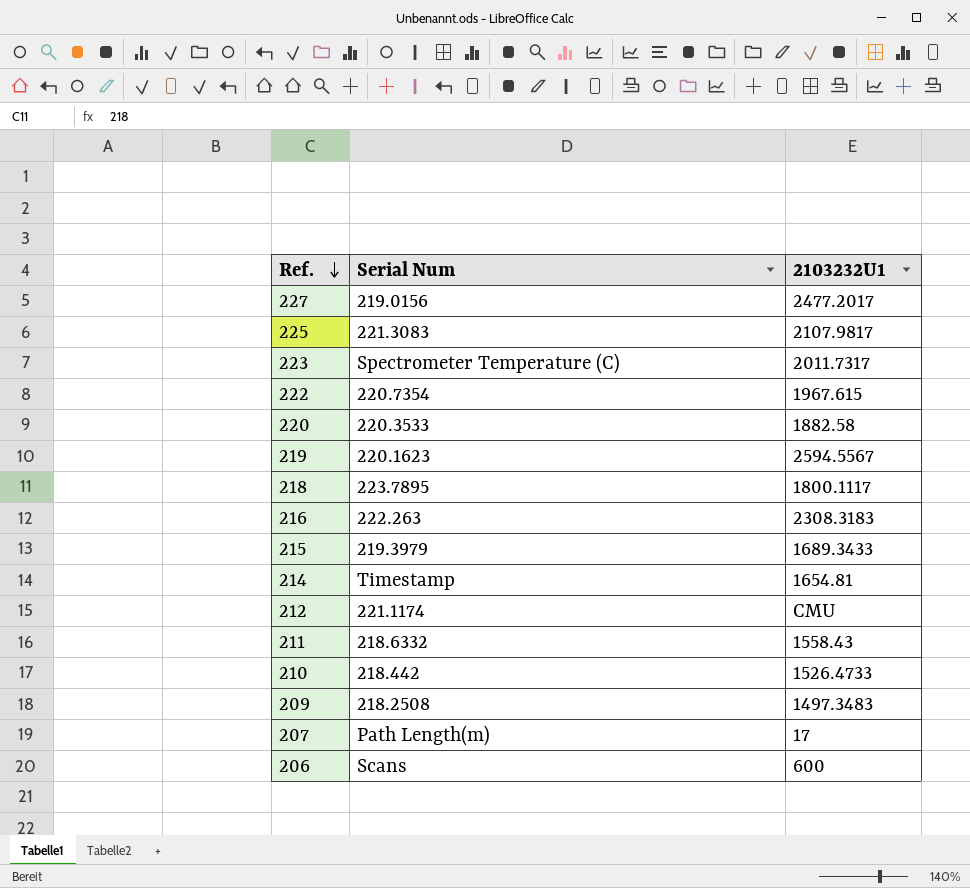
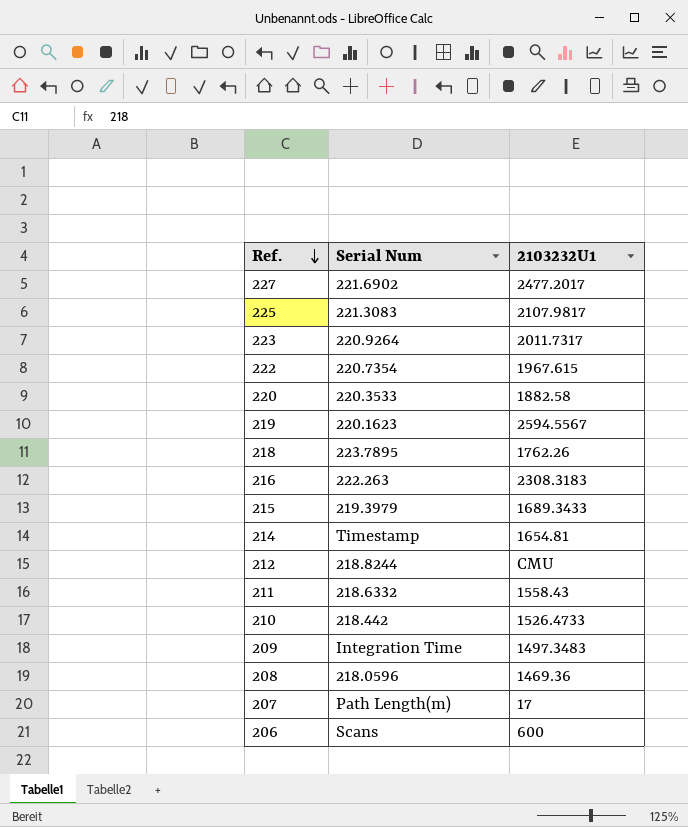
227 | Serial Num: 219.0156 -> 221.6902
223 | Serial Num: Spectrometer Temperature (C) -> 220.9264
218 | 2103232U1: 1800.1117 -> 1762.26
212 | Serial Num: 221.1174 -> 218.8244
209 | Serial Num: 218.2508 -> Integration Time
row 208: none -> 218.0596 | 1469.36

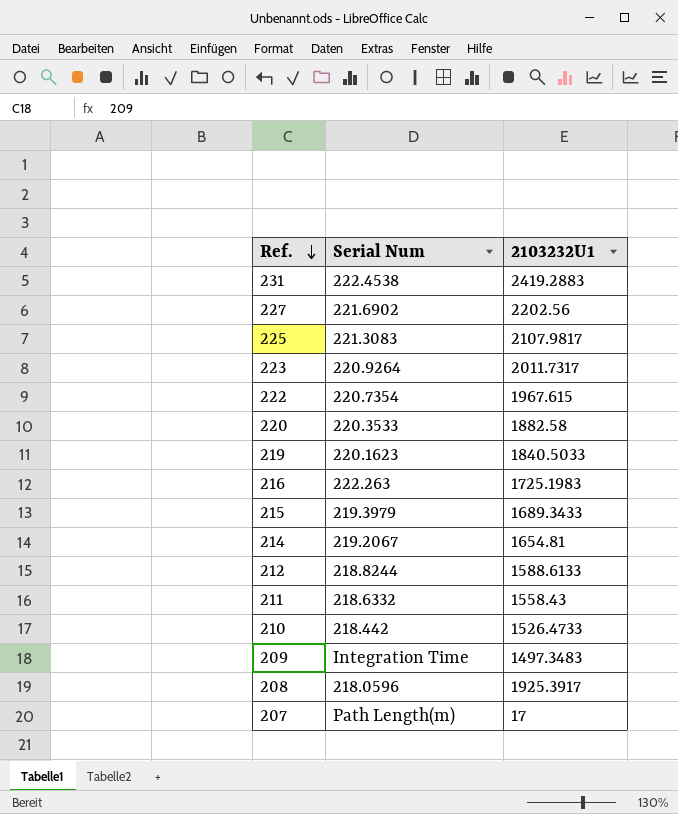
row 218: 223.7895 | 1762.26 -> none
row 206: Scans | 600 -> none
row 231: none -> 222.4538 | 2419.2883
227 | 2103232U1: 2477.2017 -> 2202.56
219 | 2103232U1: 2594.5567 -> 1840.5033
216 | 2103232U1: 2308.3183 -> 1725.1983
214 | Serial Num: Timestamp -> 219.2067
212 | 2103232U1: CMU -> 1588.6133
208 | 2103232U1: 1469.36 -> 1925.3917

